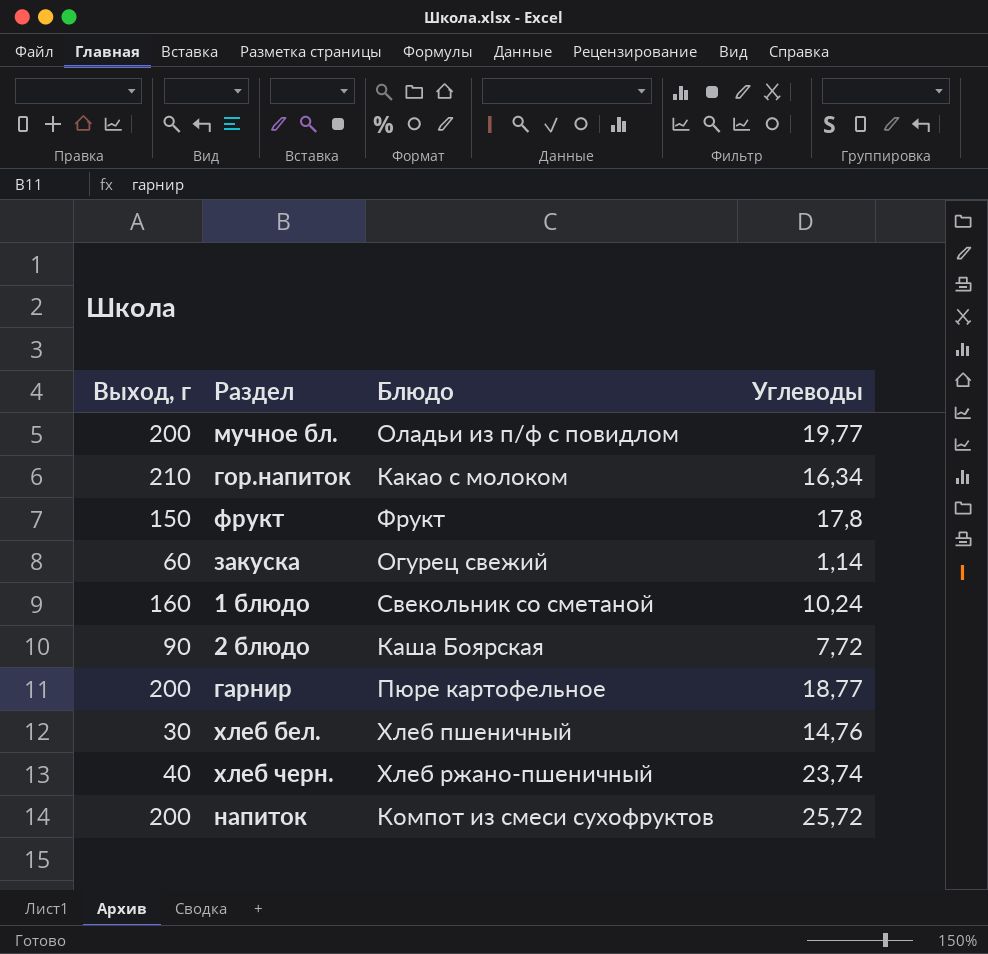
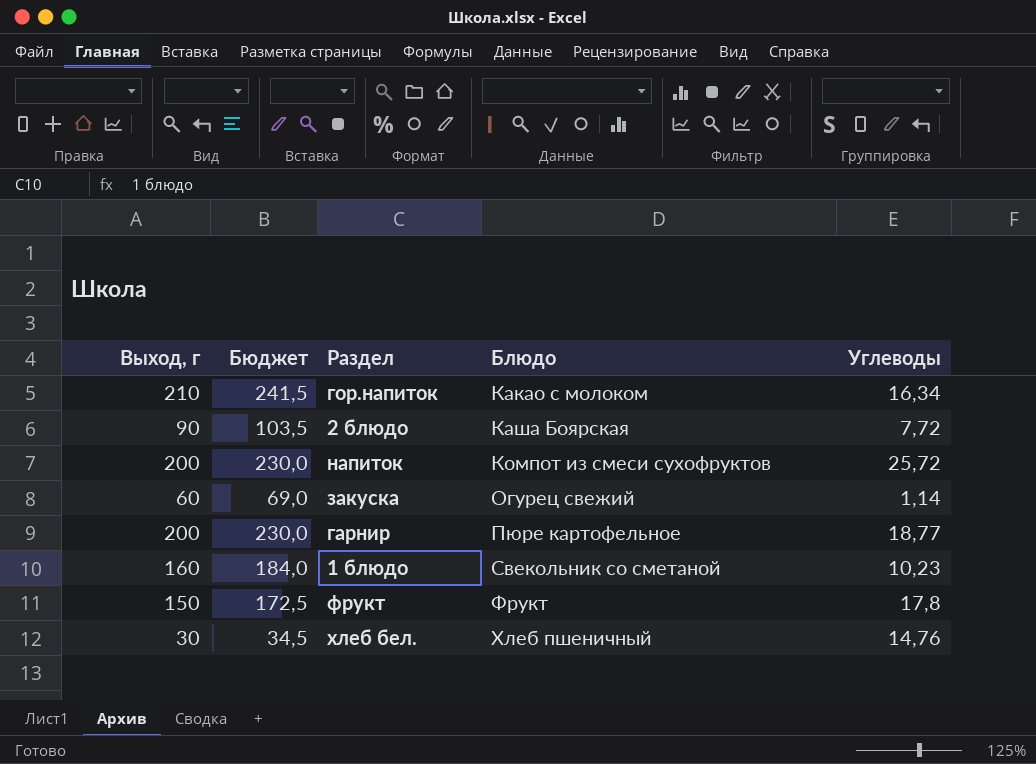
row order: none -> Блюдо ascending
column Бюджет | formula: none -> [Выход, г] * 1,15
row мучное бл.: 200 | Оладьи из п/ф с повидлом | 19,77 -> none
row хлеб черн.: 40 | Хлеб ржано-пшеничный | 23,74 -> none
1 блюдо | Углеводы: 10,24 -> 10,23

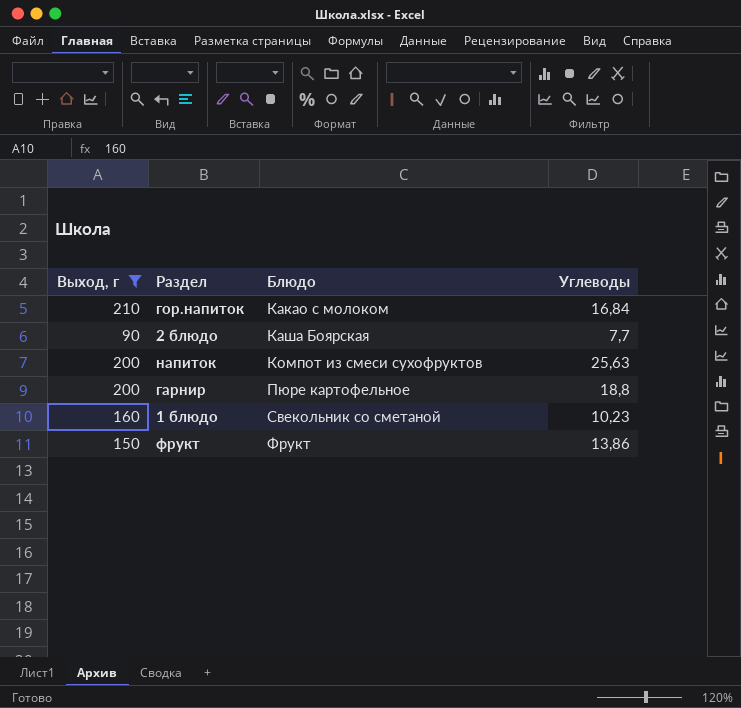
filter: none -> Выход, г >= 90
column Бюджет | formula: [Выход, г] * 1,15 -> none
гор.напиток | Углеводы: 16,34 -> 16,84
2 блюдо | Углеводы: 7,72 -> 7,7
напиток | Углеводы: 25,72 -> 25,63
гарнир | Углеводы: 18,77 -> 18,8
фрукт | Углеводы: 17,8 -> 13,86

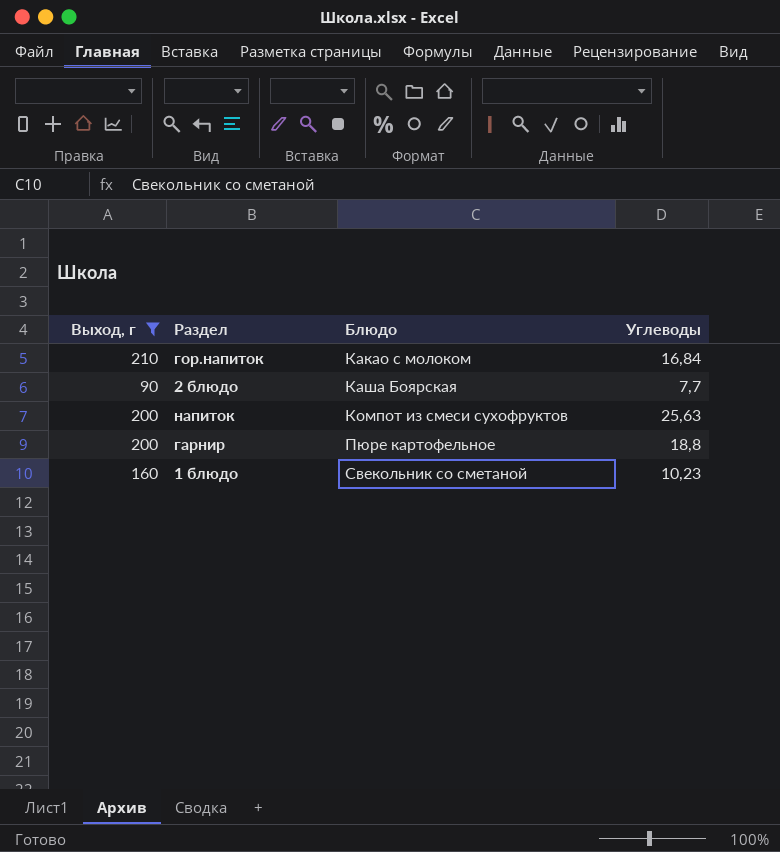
row фрукт: 150 | Фрукт | 13,86 -> none

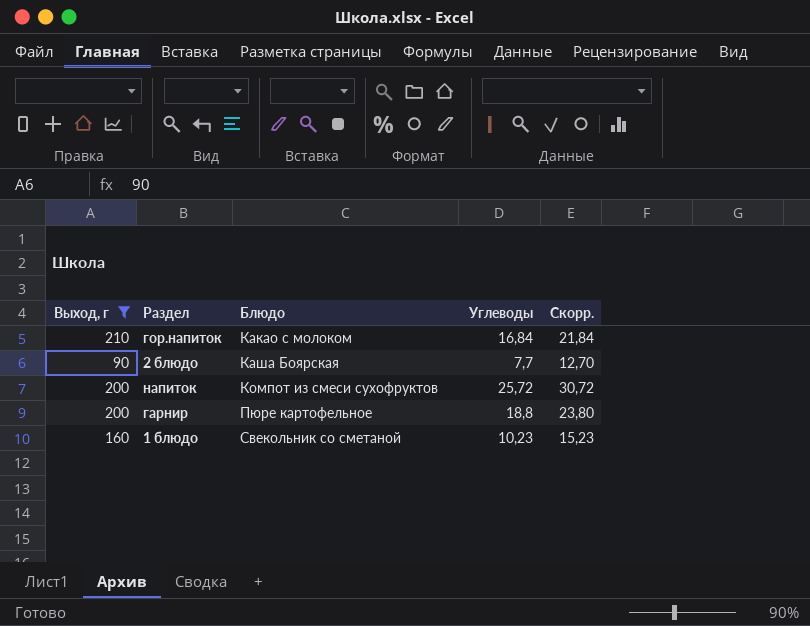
column Скорр. | formula: none -> [Углеводы] + 5
напиток | Углеводы: 25,63 -> 25,72

